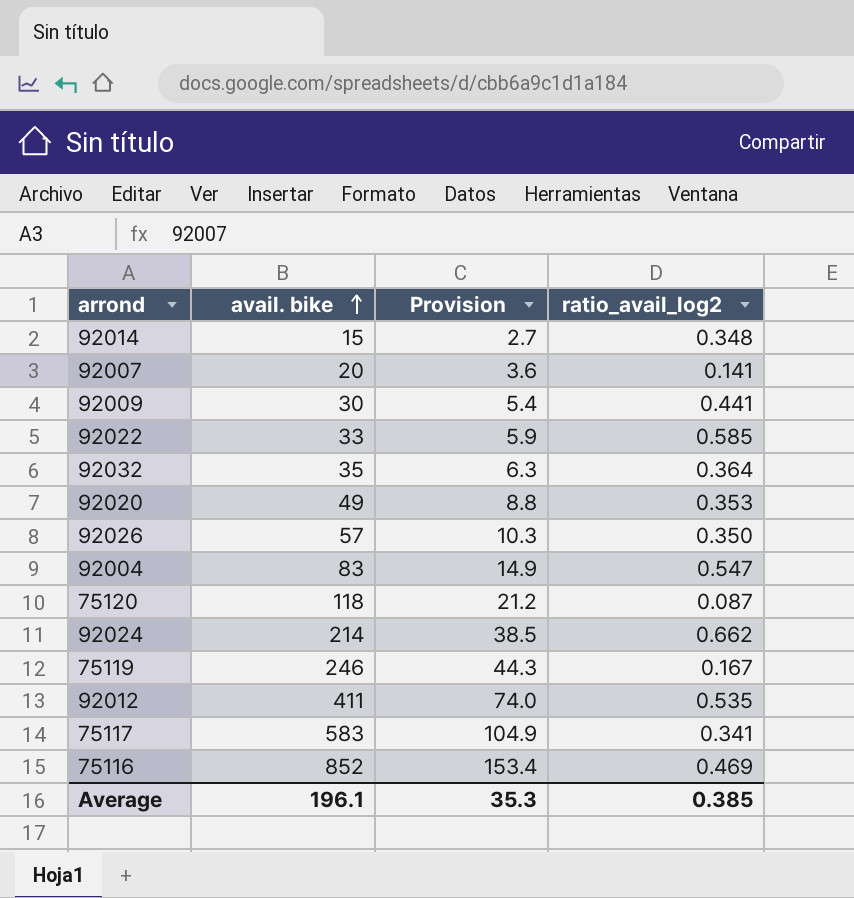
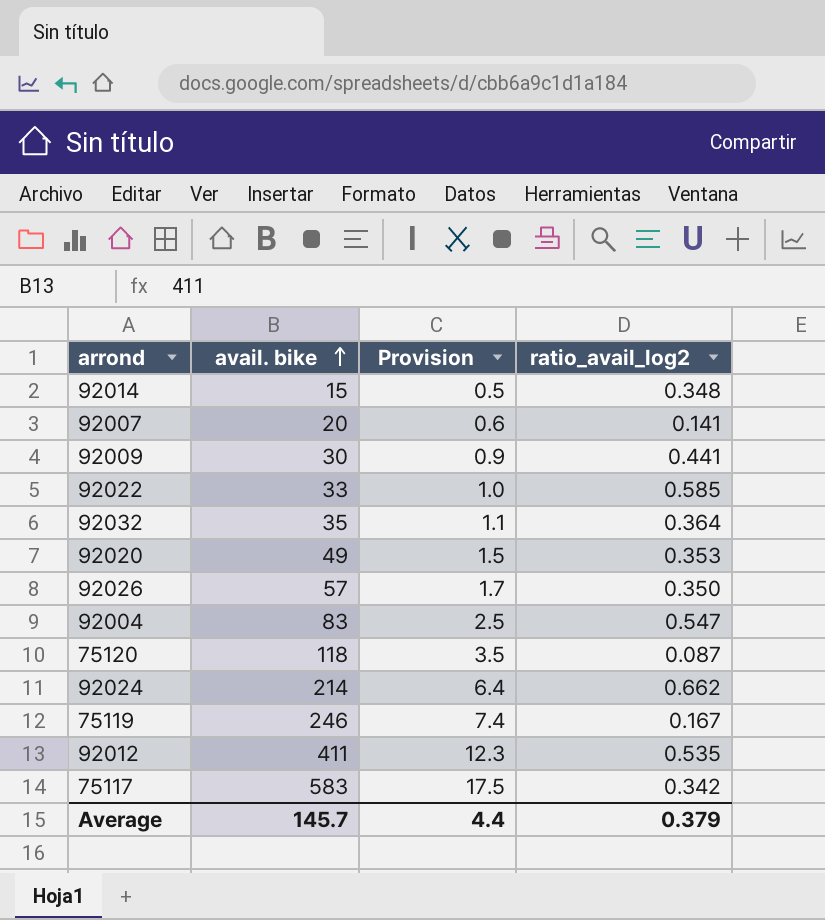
column Provision | formula: [avail. bike] * 0.18 -> [avail. bike] * 0.03
row 75116: 852 | 153.4 | 0.469 -> none
75117 | ratio_avail_log2: 0.341 -> 0.342
Average | avail. bike: 196.1 -> 145.7
Average | Provision: 35.3 -> 4.4
Average | ratio_avail_log2: 0.385 -> 0.379

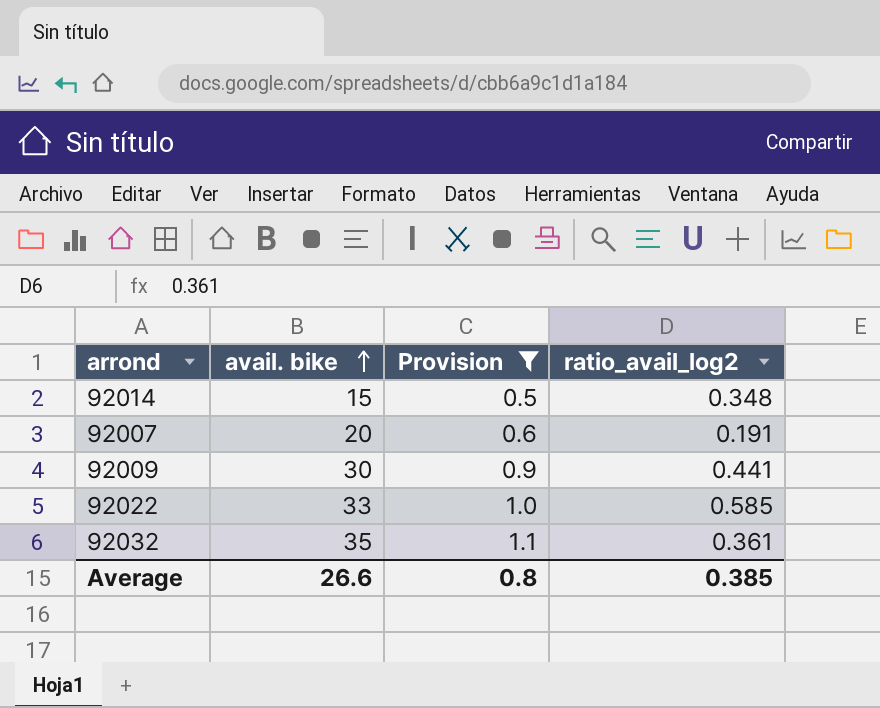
filter: none -> Provision <= 1.1
92007 | ratio_avail_log2: 0.141 -> 0.191
92032 | ratio_avail_log2: 0.364 -> 0.361
Average | avail. bike: 145.7 -> 26.6
Average | Provision: 4.4 -> 0.8
Average | ratio_avail_log2: 0.379 -> 0.385

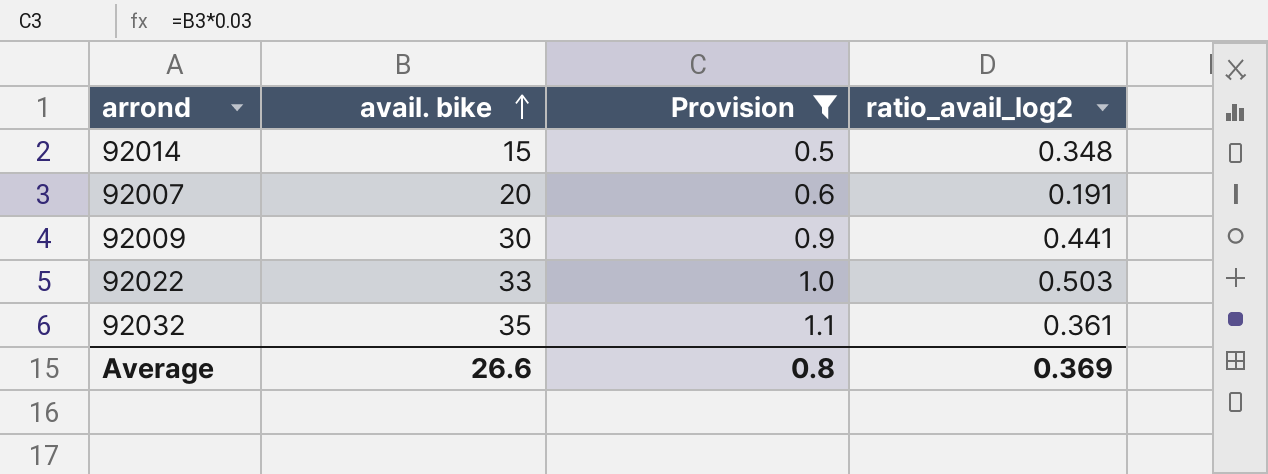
92022 | ratio_avail_log2: 0.585 -> 0.503
Average | ratio_avail_log2: 0.385 -> 0.369

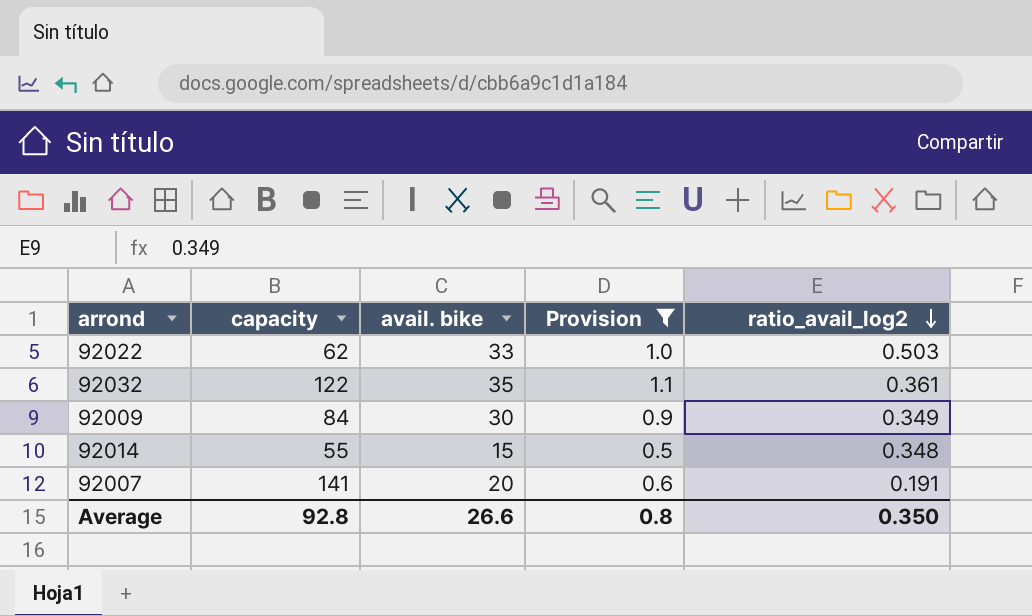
row order: avail. bike ascending -> ratio_avail_log2 descending
column capacity | position: none -> 2
92009 | ratio_avail_log2: 0.441 -> 0.349
Average | ratio_avail_log2: 0.369 -> 0.350

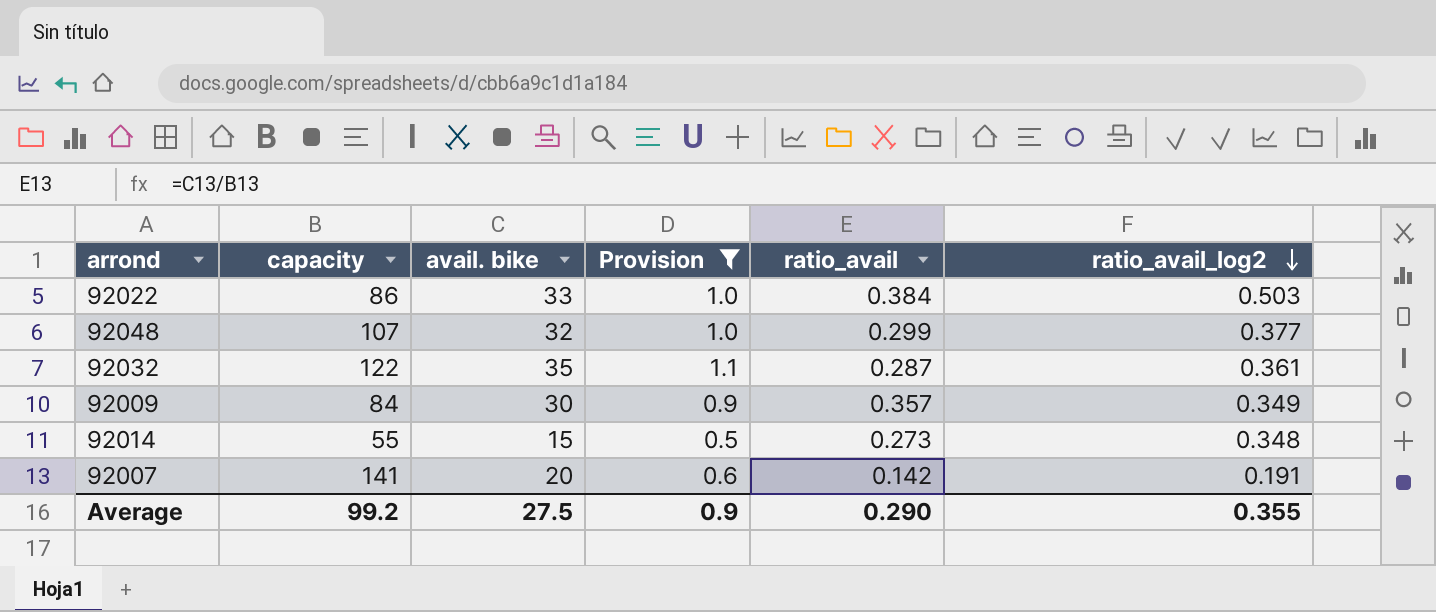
column ratio_avail | formula: none -> [avail. bike] / [capacity]
92022 | capacity: 62 -> 86
row 92048: none -> 107 | 32 | 1.0 | 0.299 | 0.377
Average | capacity: 92.8 -> 99.2
Average | avail. bike: 26.6 -> 27.5
Average | Provision: 0.8 -> 0.9
Average | ratio_avail_log2: 0.350 -> 0.355

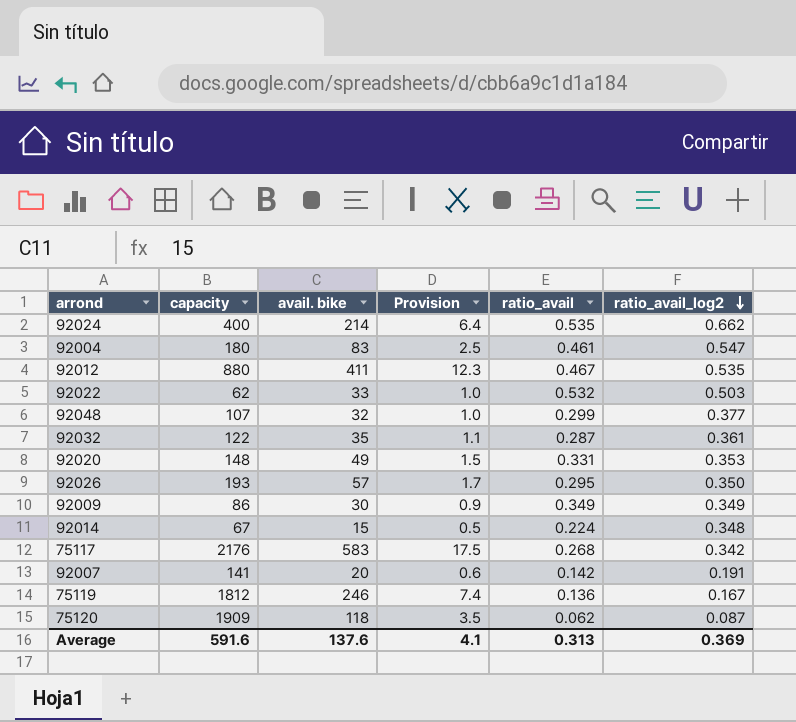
filter: Provision <= 1.1 -> none
92022 | capacity: 86 -> 62
92022 | ratio_avail: 0.384 -> 0.532
92009 | capacity: 84 -> 86
92009 | ratio_avail: 0.357 -> 0.349
92014 | capacity: 55 -> 67
92014 | ratio_avail: 0.273 -> 0.224
Average | capacity: 99.2 -> 591.6
Average | avail. bike: 27.5 -> 137.6
Average | Provision: 0.9 -> 4.1
Average | ratio_avail: 0.290 -> 0.313
Average | ratio_avail_log2: 0.355 -> 0.369

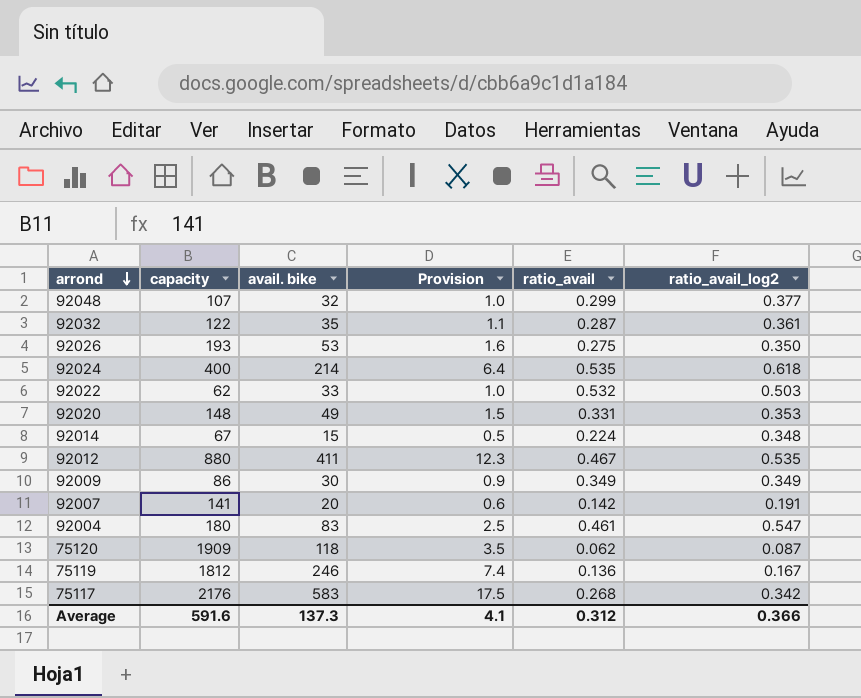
row order: ratio_avail_log2 descending -> arrond descending
92026 | avail. bike: 57 -> 53
92026 | Provision: 1.7 -> 1.6
92026 | ratio_avail: 0.295 -> 0.275
92024 | ratio_avail_log2: 0.662 -> 0.618
Average | avail. bike: 137.6 -> 137.3
Average | ratio_avail: 0.313 -> 0.312
Average | ratio_avail_log2: 0.369 -> 0.366

